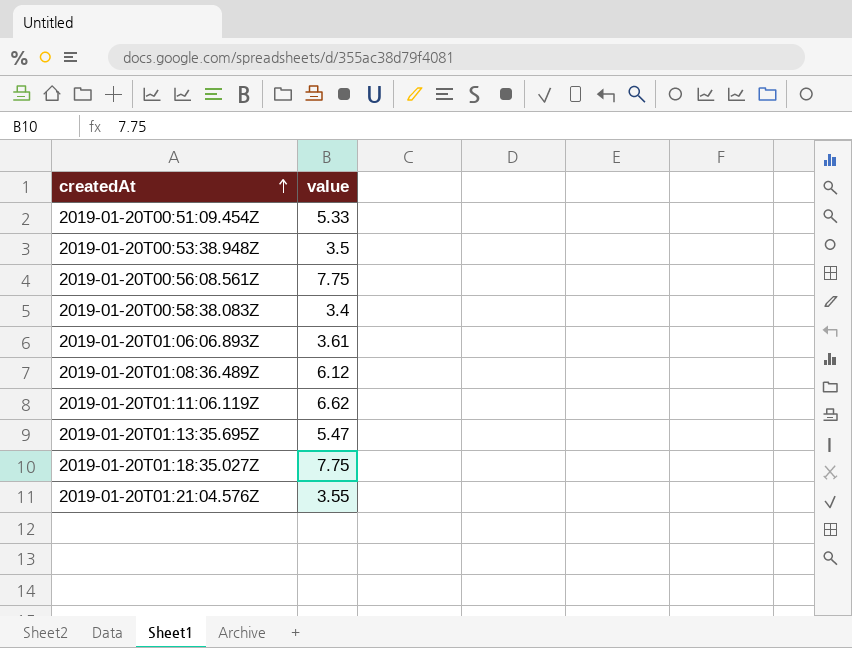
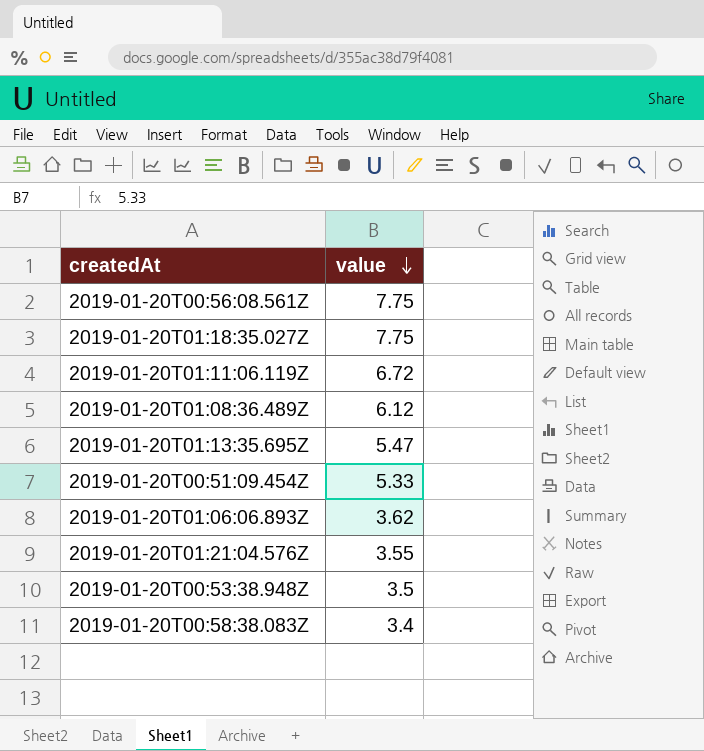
row order: createdAt ascending -> value descending
2019-01-20T01:11:06.119Z | value: 6.62 -> 6.72
2019-01-20T01:06:06.893Z | value: 3.61 -> 3.62

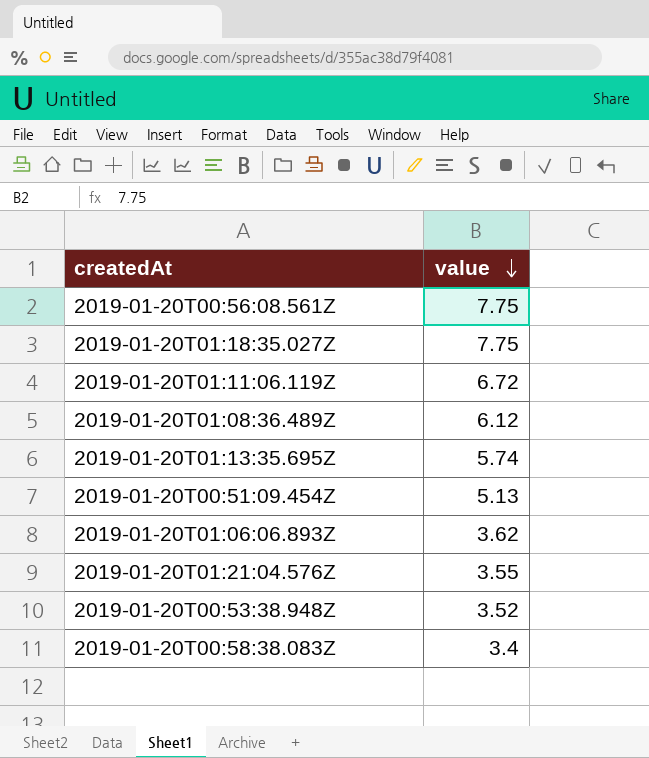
2019-01-20T01:13:35.695Z | value: 5.47 -> 5.74
2019-01-20T00:51:09.454Z | value: 5.33 -> 5.13
2019-01-20T00:53:38.948Z | value: 3.5 -> 3.52

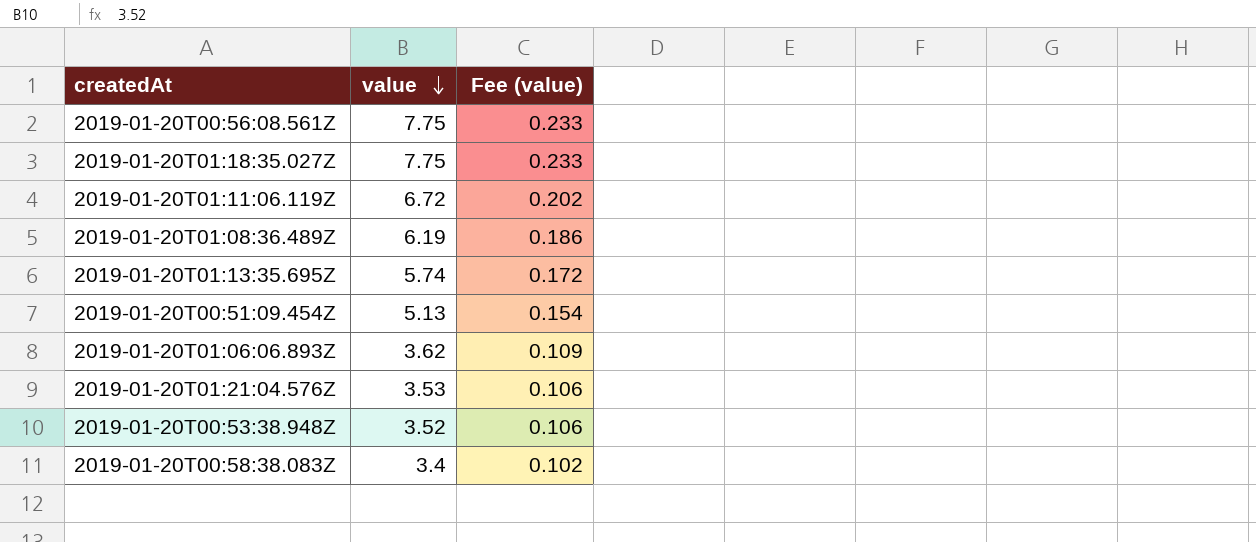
column Fee (value) | formula: none -> [value] * 0.03
2019-01-20T01:08:36.489Z | value: 6.12 -> 6.19
2019-01-20T01:21:04.576Z | value: 3.55 -> 3.53

